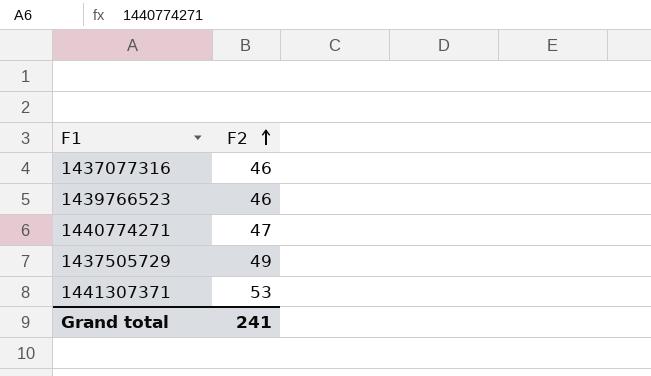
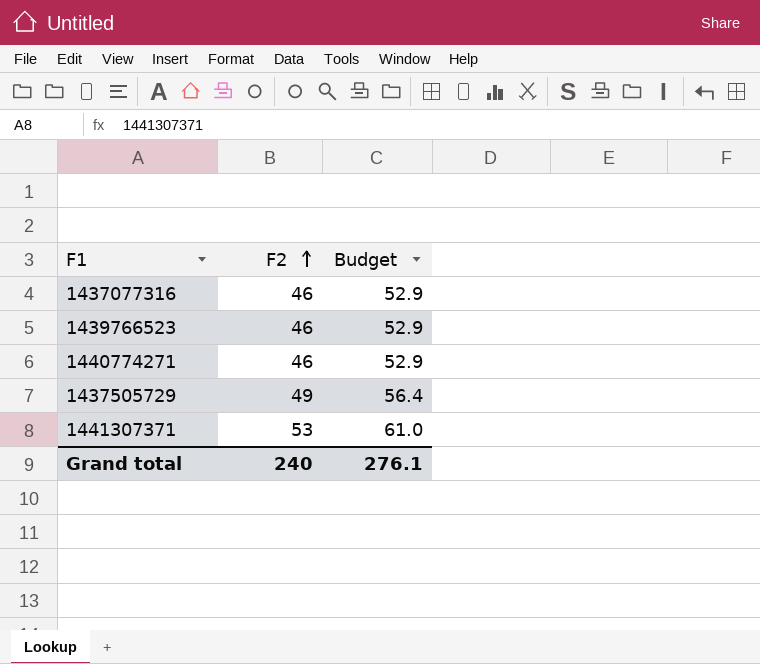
column Budget | formula: none -> [F2] * 1.15
1440774271 | F2: 47 -> 46
Grand total | F2: 241 -> 240

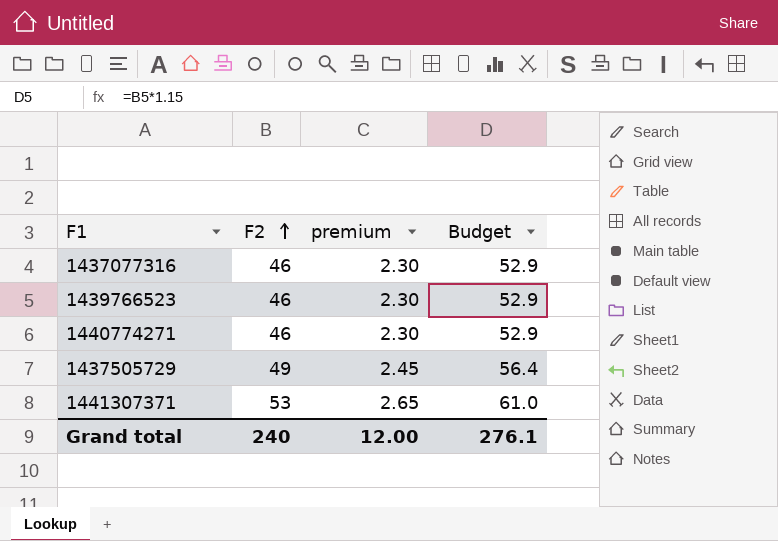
column premium | formula: none -> [F2] * 0.05

